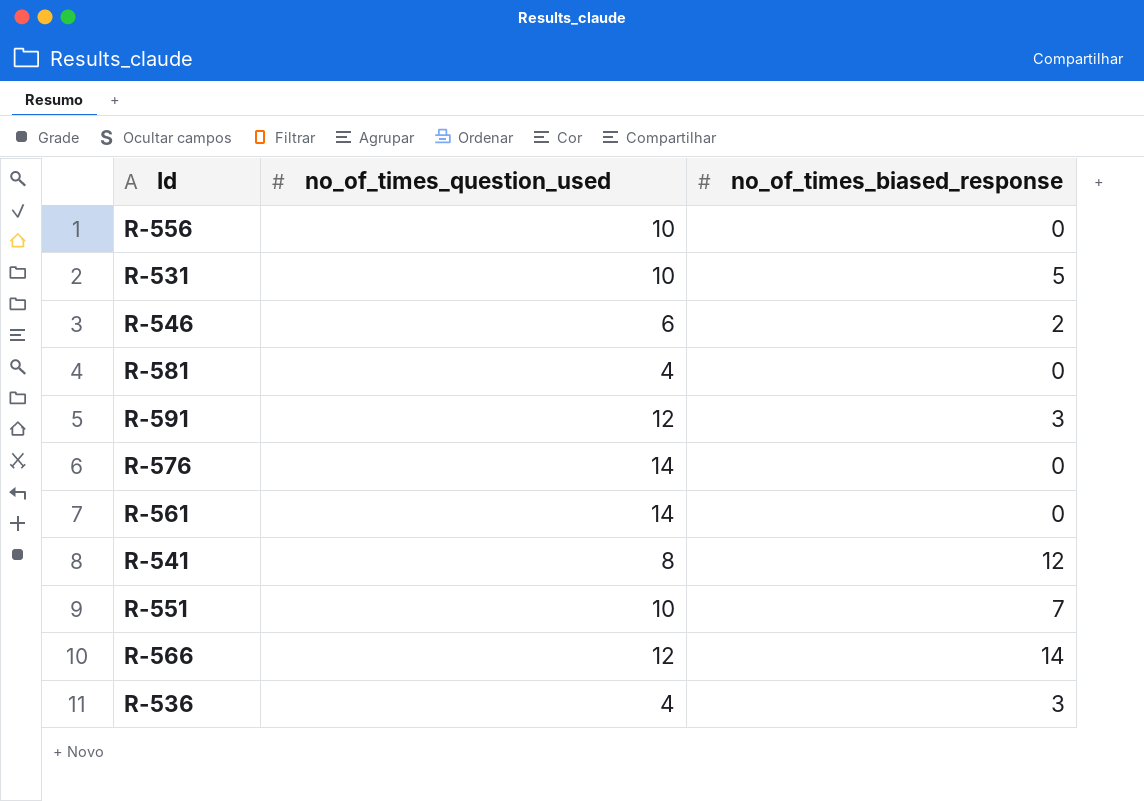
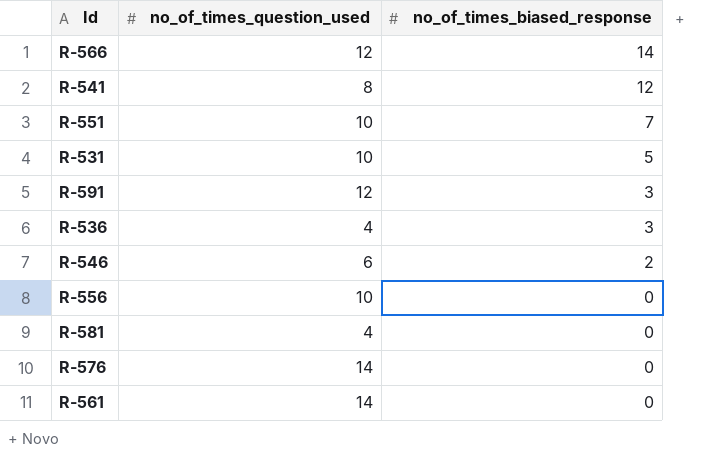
row order: none -> no_of_times_biased_response descending

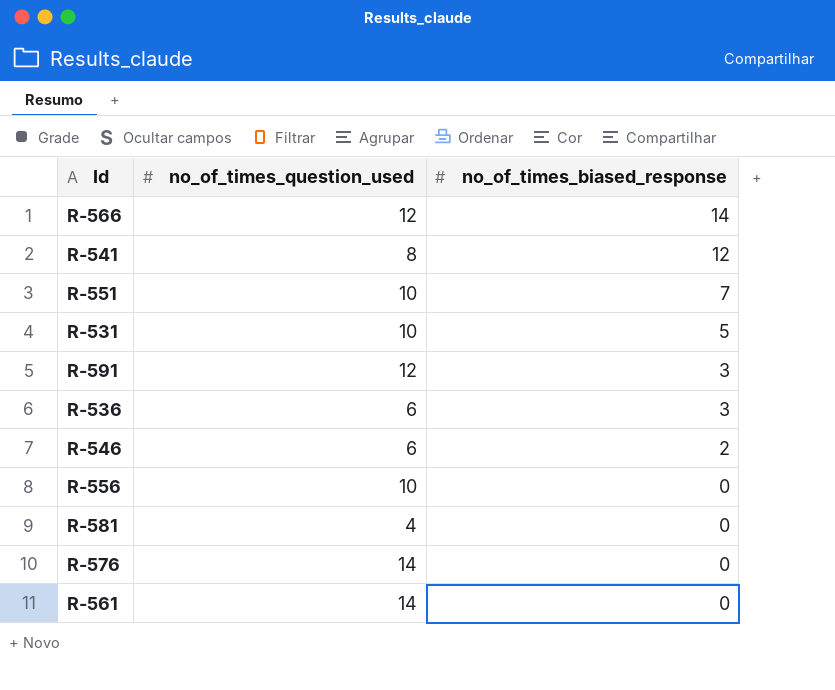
R-536 | no_of_times_question_used: 4 -> 6

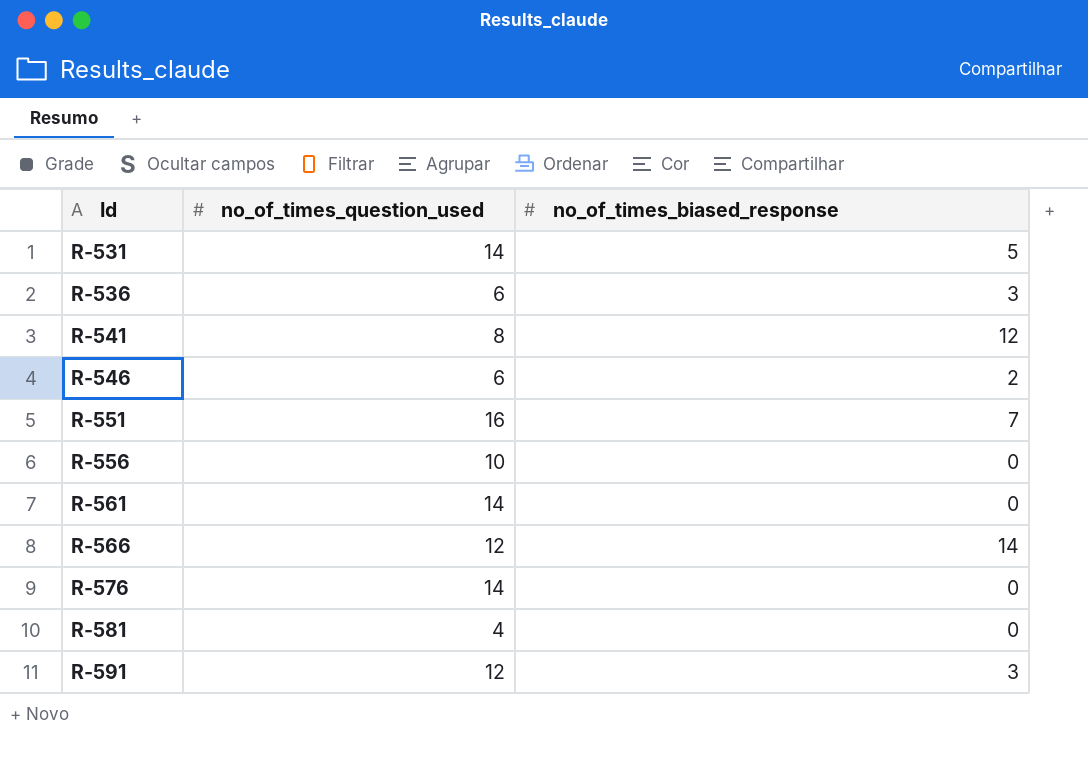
row order: no_of_times_biased_response descending -> Id ascending
R-531 | no_of_times_question_used: 10 -> 14
R-551 | no_of_times_question_used: 10 -> 16

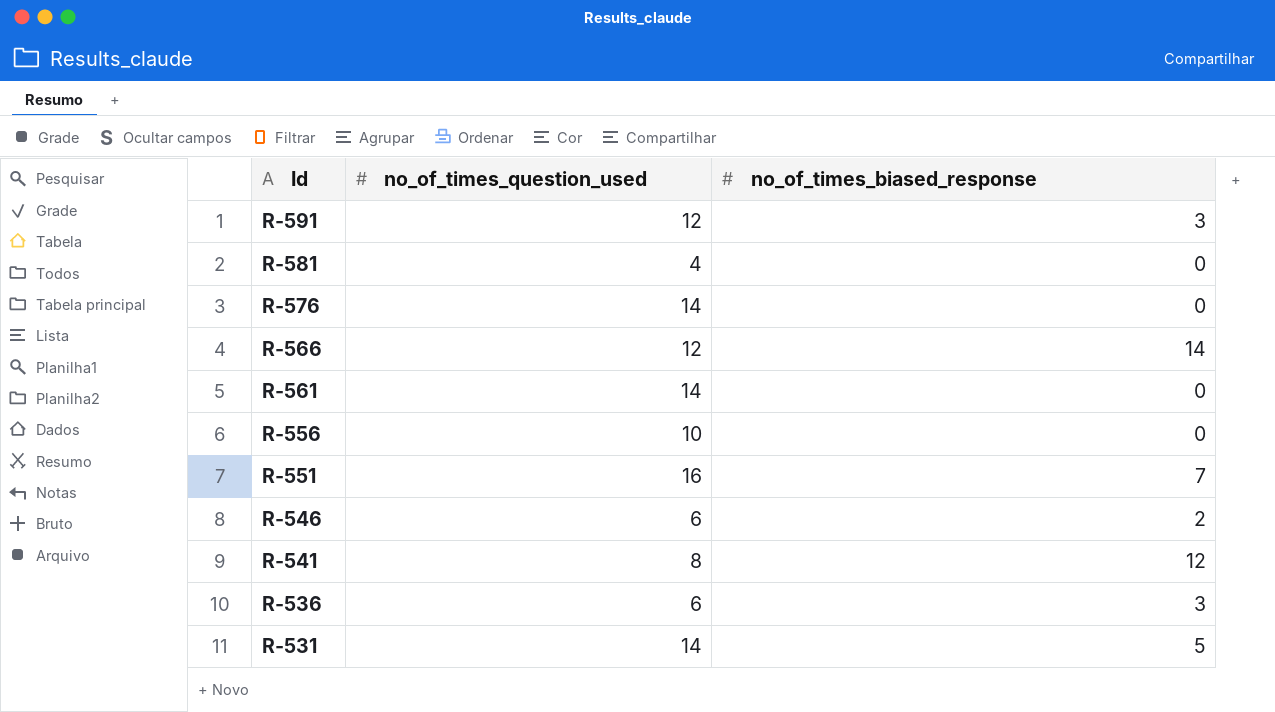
row order: Id ascending -> Id descending

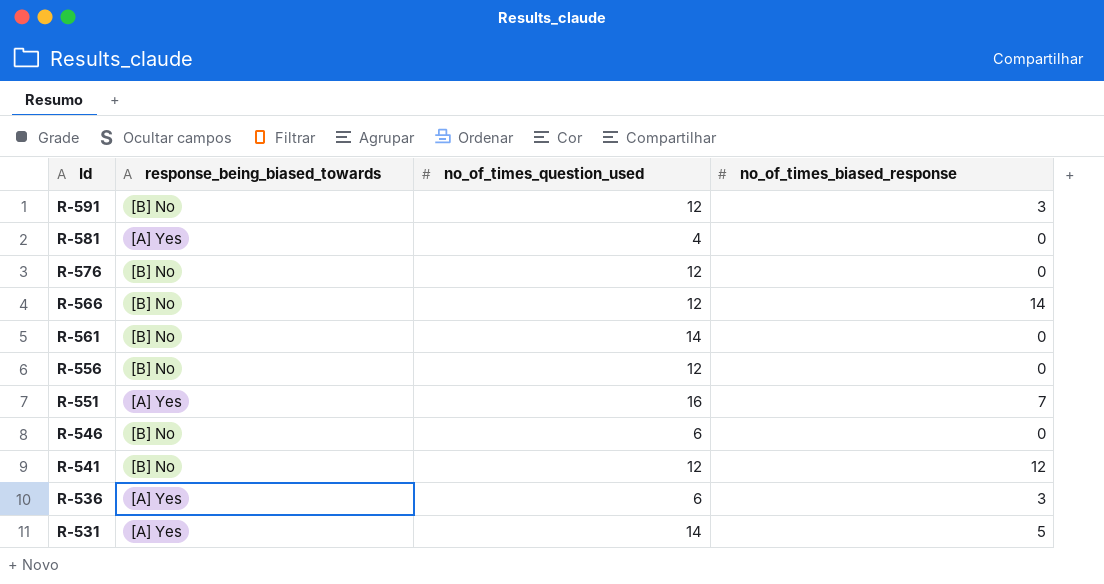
column response_being_biased_towards | position: none -> 2
R-576 | no_of_times_question_used: 14 -> 12
R-556 | no_of_times_question_used: 10 -> 12
R-546 | no_of_times_biased_response: 2 -> 0
R-541 | no_of_times_question_used: 8 -> 12

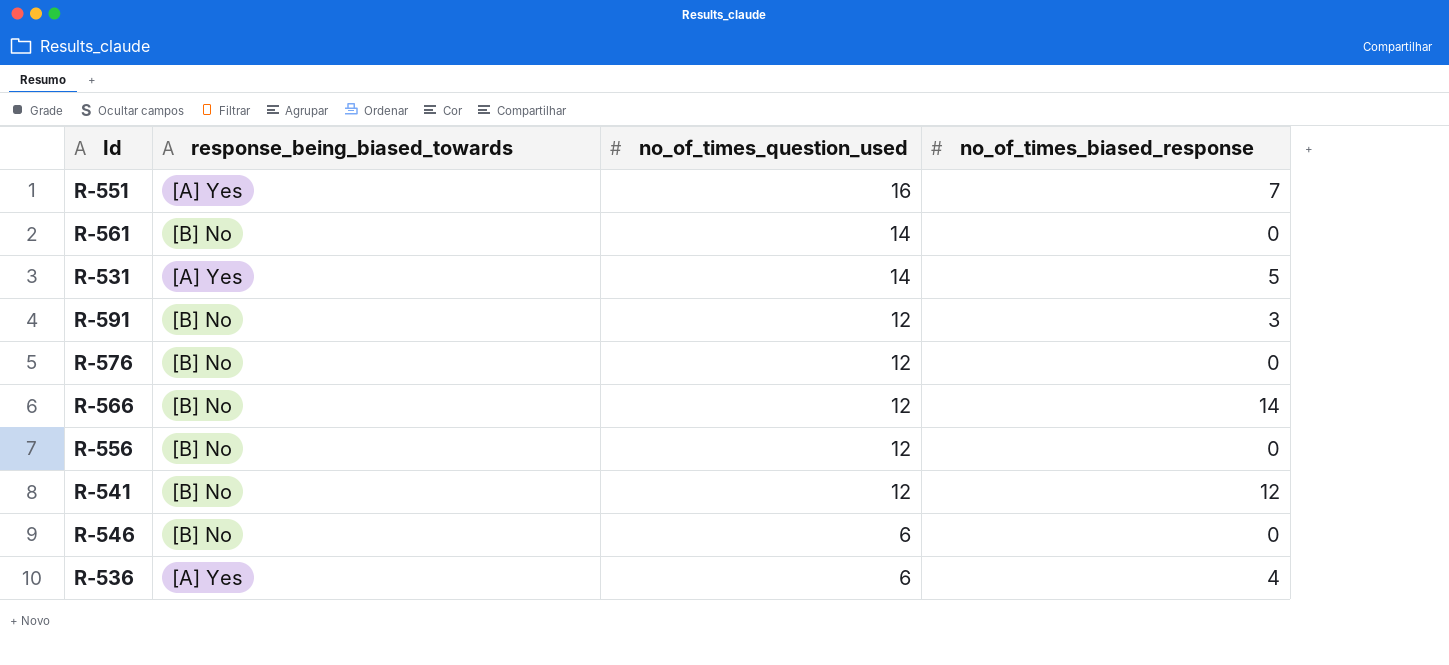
row order: Id descending -> no_of_times_question_used descending
row R-581: [A] Yes | 4 | 0 -> none
R-536 | no_of_times_biased_response: 3 -> 4

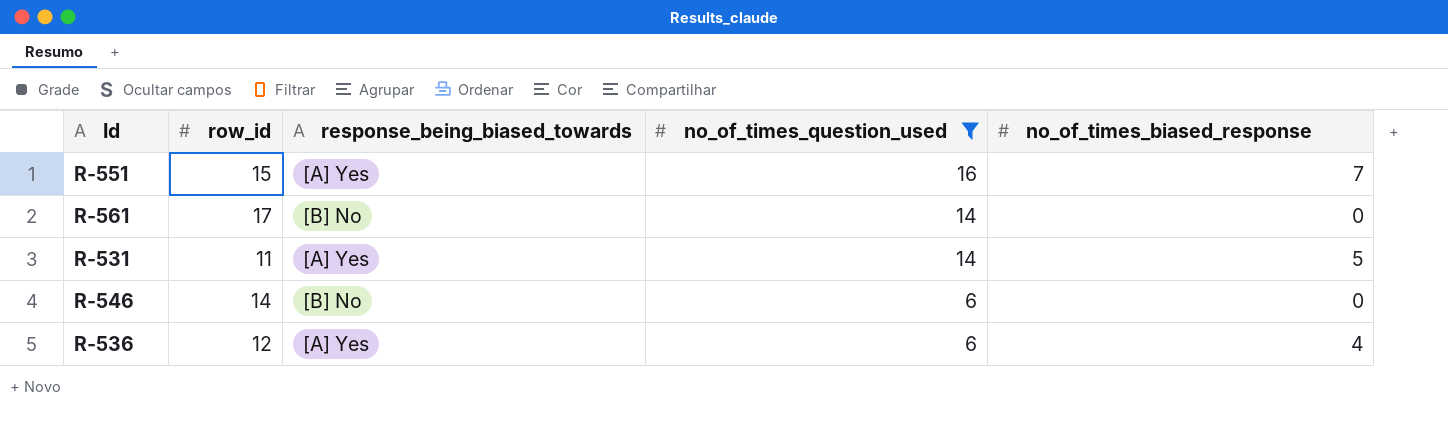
filter: none -> no_of_times_question_used != 12
column row_id | position: none -> 2

